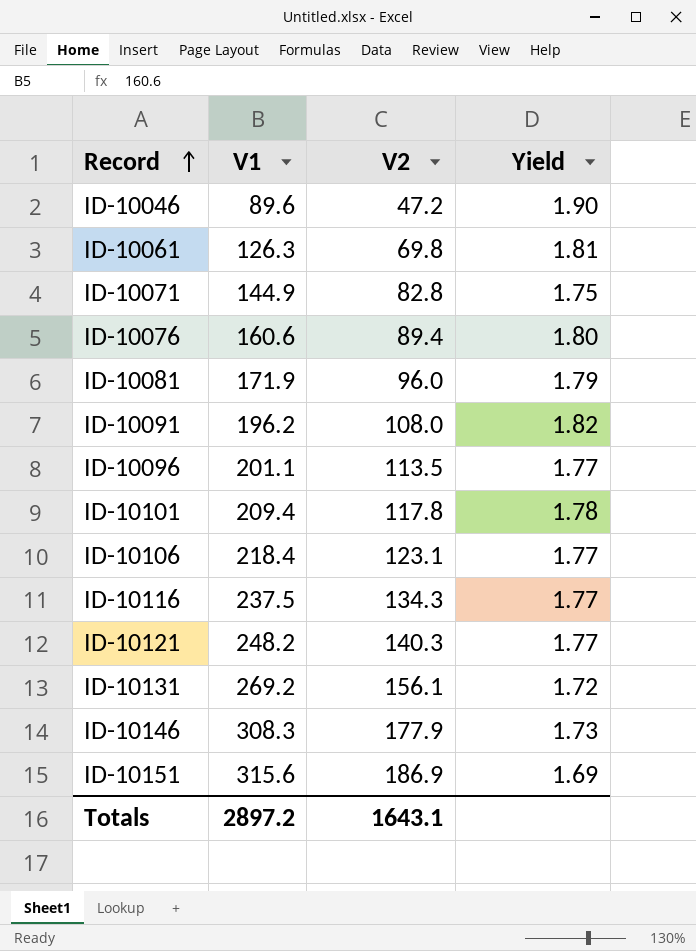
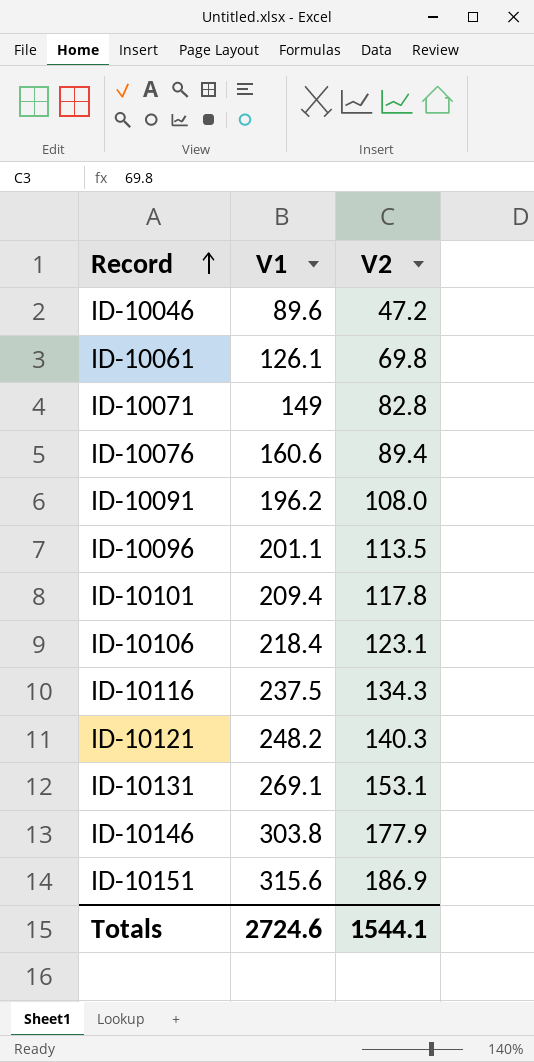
column Yield | formula: [V1] / [V2] -> none
row ID-10081: 171.9 | 96.0 | 1.79 -> none
ID-10061 | V1: 126.3 -> 126.1
ID-10071 | V1: 144.9 -> 149
ID-10131 | V1: 269.2 -> 269.1
ID-10131 | V2: 156.1 -> 153.1
ID-10146 | V1: 308.3 -> 303.8
Totals | V1: 2897.2 -> 2724.6
Totals | V2: 1643.1 -> 1544.1

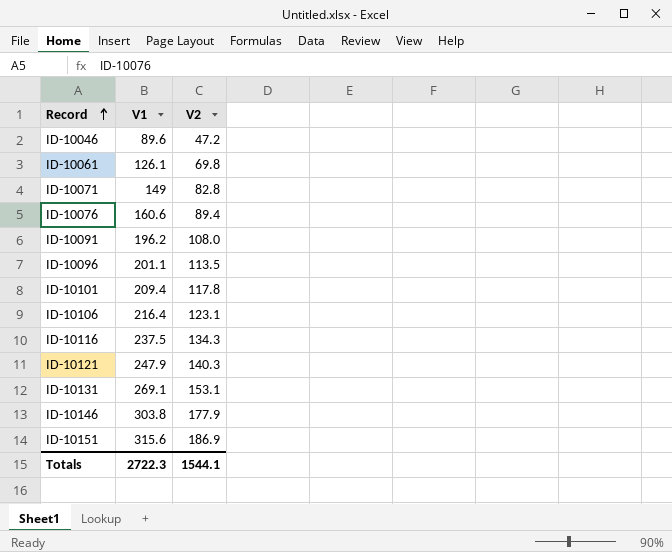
ID-10106 | V1: 218.4 -> 216.4
ID-10121 | V1: 248.2 -> 247.9
Totals | V1: 2724.6 -> 2722.3

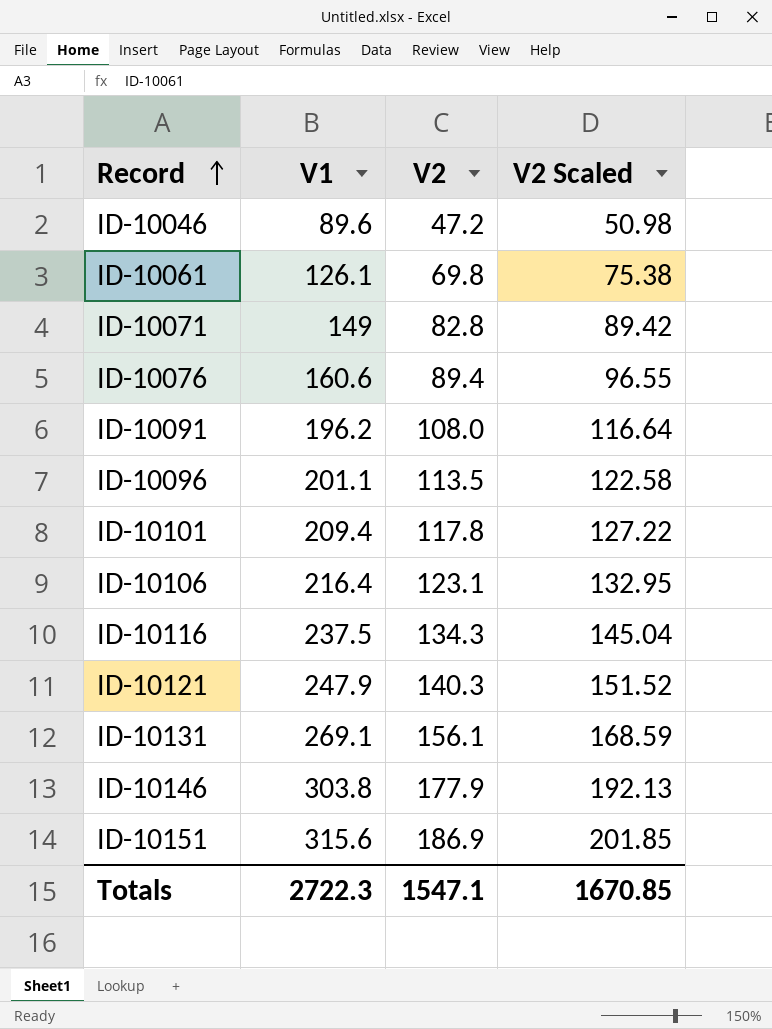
column V2 Scaled | formula: none -> [V2] * 1.08
ID-10131 | V2: 153.1 -> 156.1
Totals | V2: 1544.1 -> 1547.1

